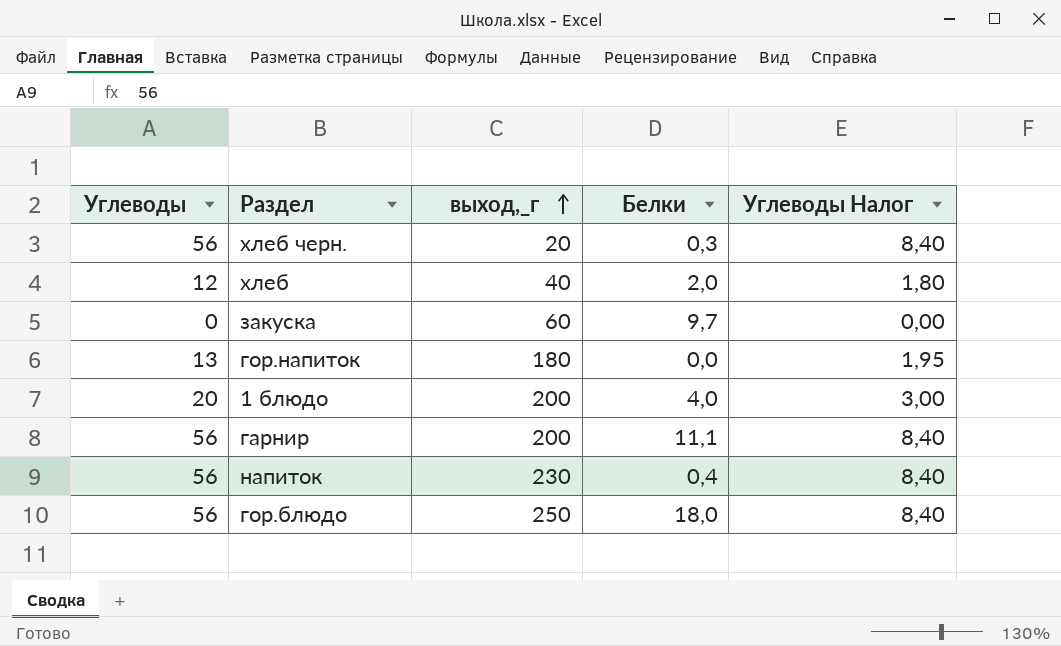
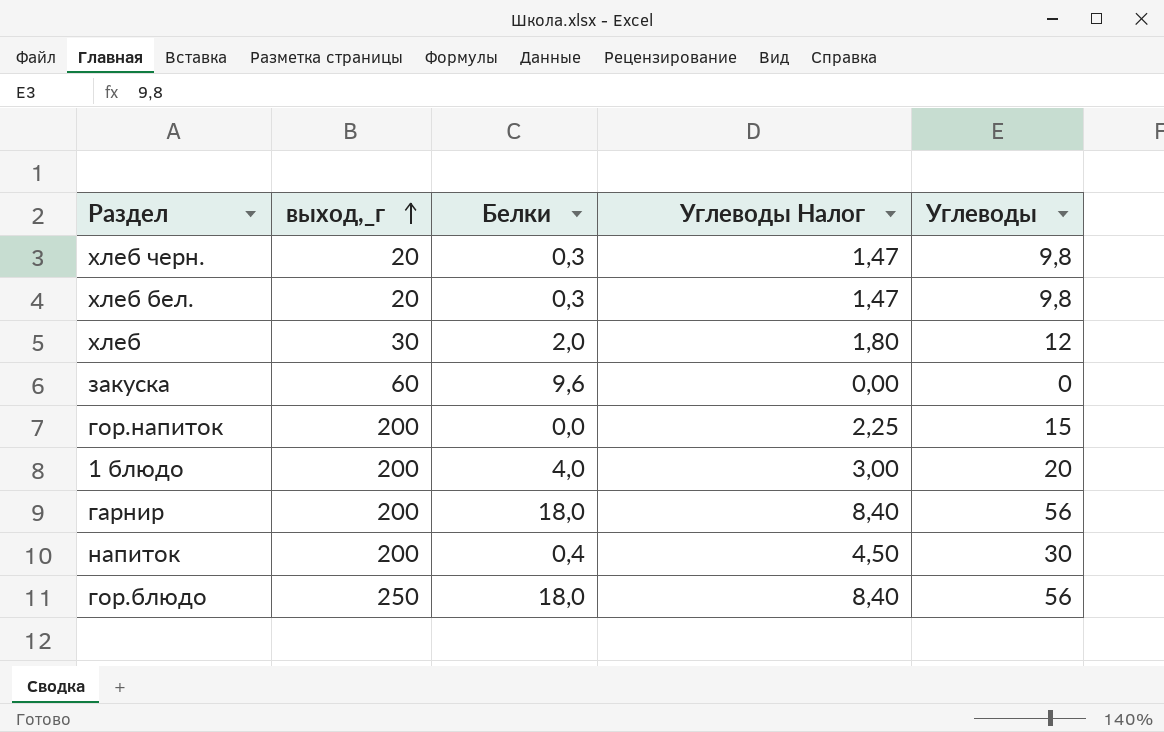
column Углеводы | position: 1 -> 5
хлеб черн. | Углеводы Налог: 8,40 -> 1,47
хлеб черн. | Углеводы: 56 -> 9,8
row хлеб бел.: none -> 20 | 0,3 | 1,47 | 9,8
хлеб | выход,_г: 40 -> 30
закуска | Белки: 9,7 -> 9,6
гор.напиток | выход,_г: 180 -> 200
гор.напиток | Углеводы Налог: 1,95 -> 2,25
гор.напиток | Углеводы: 13 -> 15
гарнир | Белки: 11,1 -> 18,0
напиток | выход,_г: 230 -> 200
напиток | Углеводы Налог: 8,40 -> 4,50
напиток | Углеводы: 56 -> 30

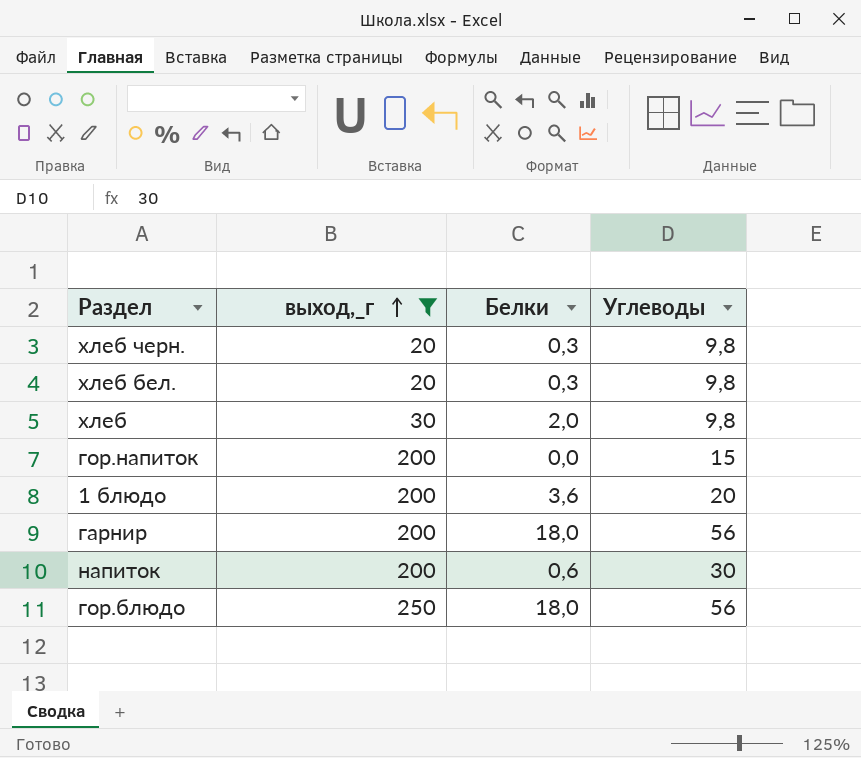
filter: none -> выход,_г != 60
column Углеводы Налог | formula: [Углеводы] * 0,15 -> none
хлеб | Углеводы: 12 -> 9,8
1 блюдо | Белки: 4,0 -> 3,6
напиток | Белки: 0,4 -> 0,6

